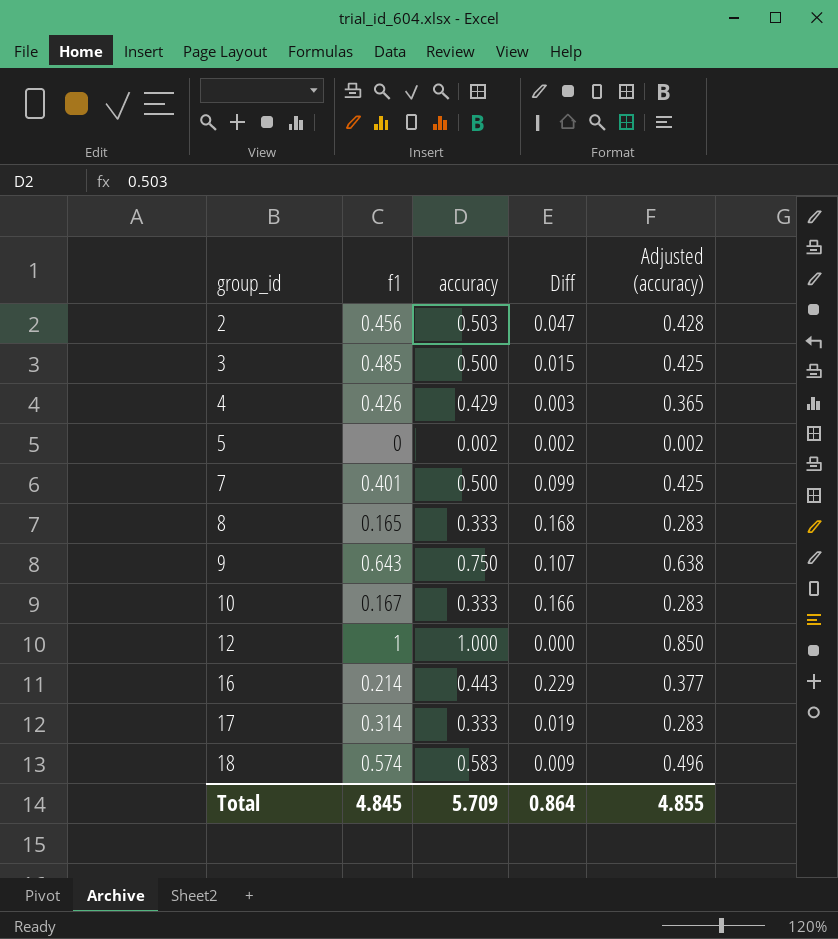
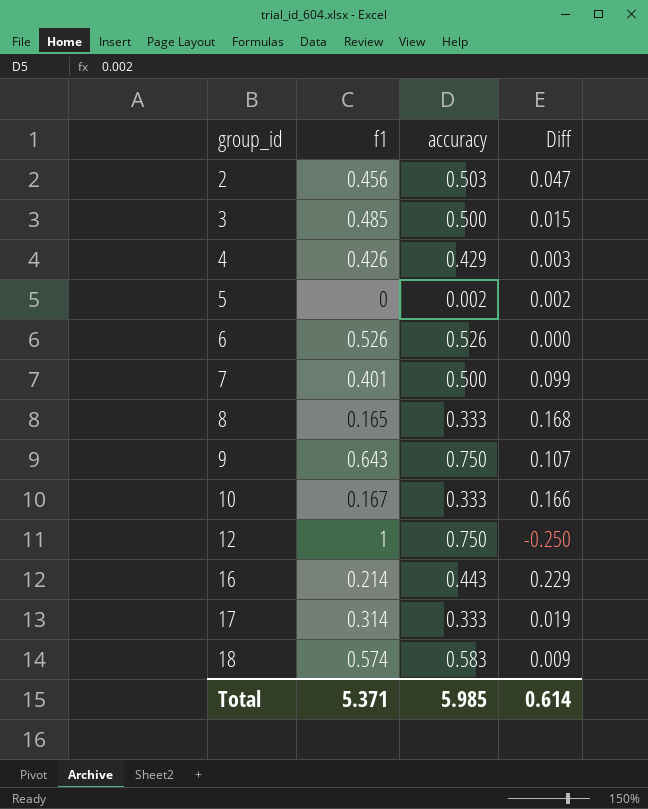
column Adjusted (accuracy) | formula: [accuracy] * 0.85 -> none
row 6: none -> 0.526 | 0.526 | 0.000
12 | accuracy: 1.000 -> 0.750
12 | Diff: 0.000 -> -0.250
Total | f1: 4.845 -> 5.371
Total | accuracy: 5.709 -> 5.985
Total | Diff: 0.864 -> 0.614

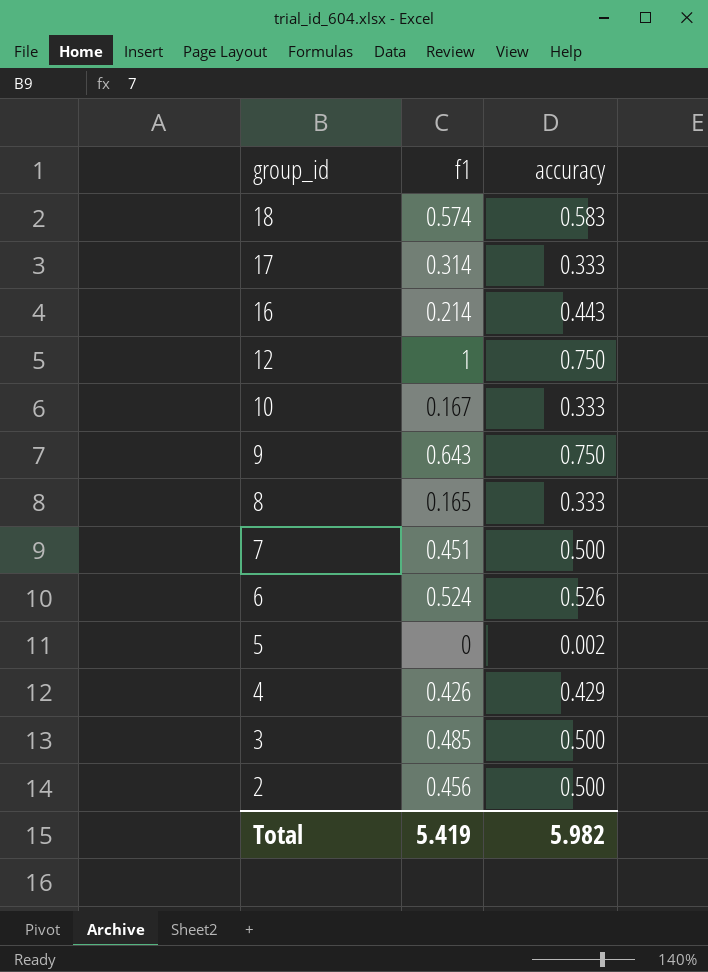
row order: group_id ascending -> group_id descending
column Diff | formula: [accuracy] - [f1] -> none
7 | f1: 0.401 -> 0.451
6 | f1: 0.526 -> 0.524
2 | accuracy: 0.503 -> 0.500
Total | f1: 5.371 -> 5.419
Total | accuracy: 5.985 -> 5.982

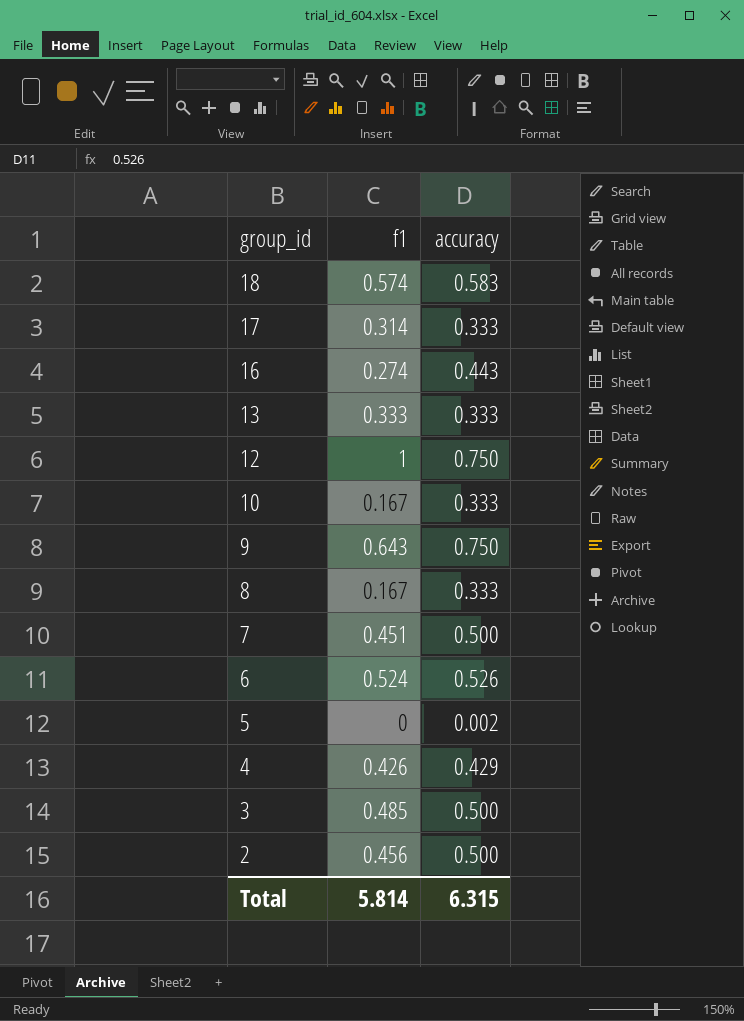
16 | f1: 0.214 -> 0.274
row 13: none -> 0.333 | 0.333
8 | f1: 0.165 -> 0.167
Total | f1: 5.419 -> 5.814
Total | accuracy: 5.982 -> 6.315

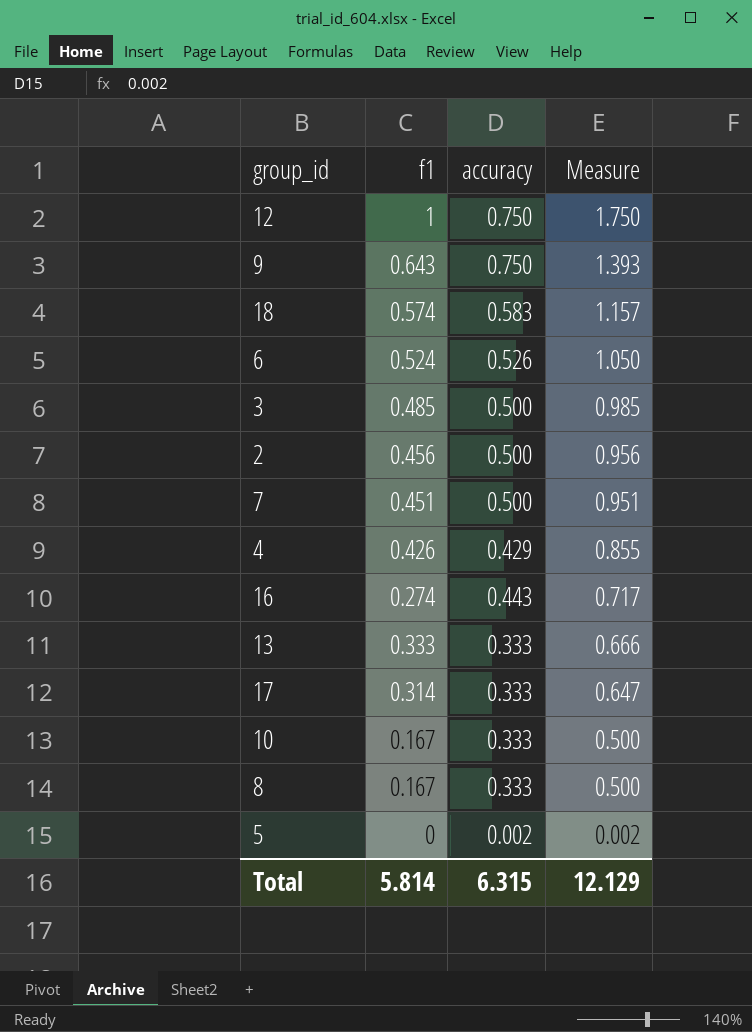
row order: group_id descending -> Measure descending
column Measure | formula: none -> [f1] + [accuracy]

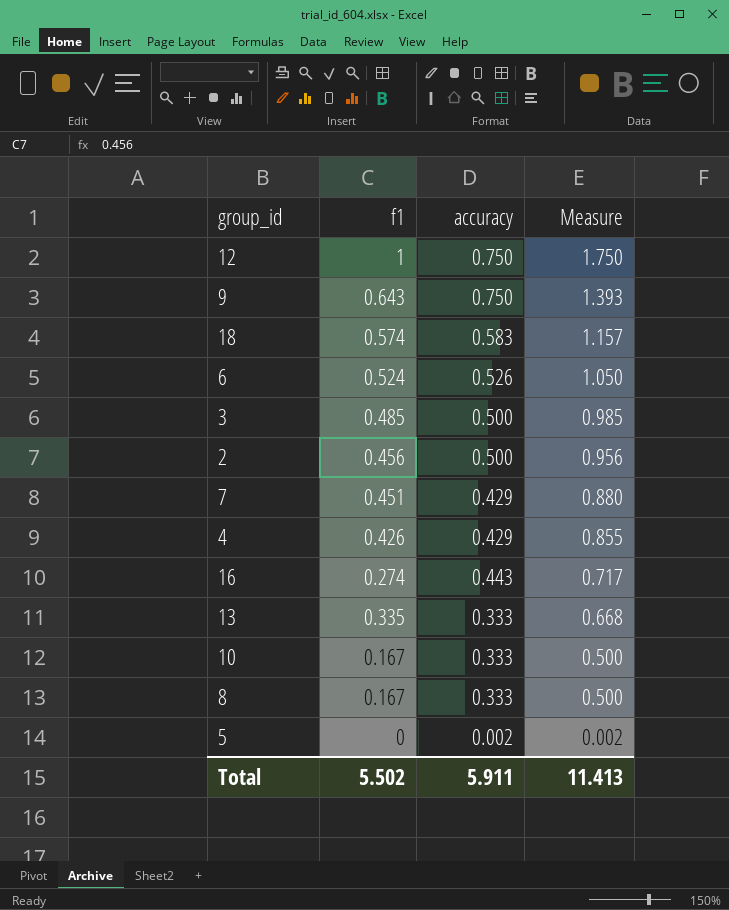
row 17: 0.314 | 0.333 | 0.647 -> none
7 | accuracy: 0.500 -> 0.429
7 | Measure: 0.951 -> 0.880
13 | f1: 0.333 -> 0.335
13 | Measure: 0.666 -> 0.668
Total | f1: 5.814 -> 5.502
Total | accuracy: 6.315 -> 5.911
Total | Measure: 12.129 -> 11.413

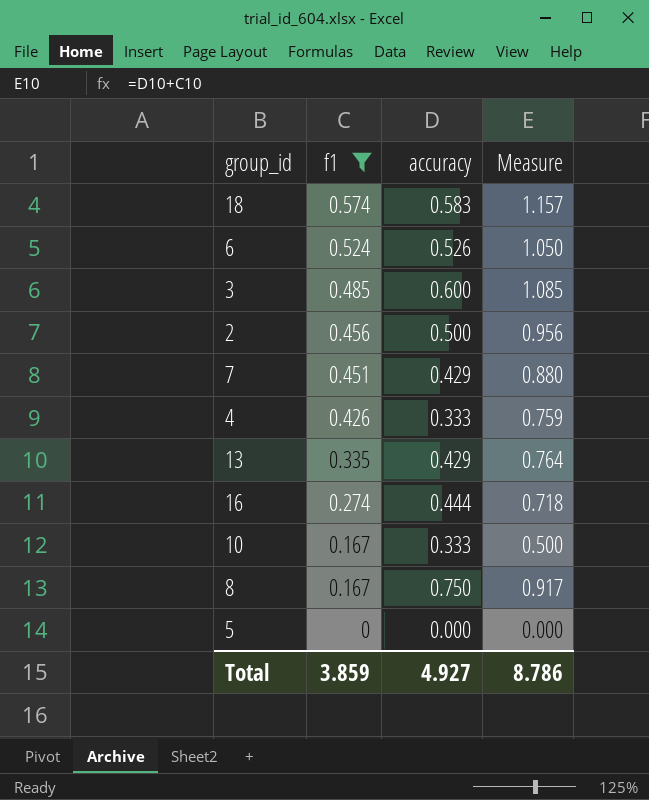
filter: none -> f1 <= 0.574
row order: Measure descending -> f1 descending
3 | accuracy: 0.500 -> 0.600
3 | Measure: 0.985 -> 1.085
4 | accuracy: 0.429 -> 0.333
4 | Measure: 0.855 -> 0.759
13 | accuracy: 0.333 -> 0.429
13 | Measure: 0.668 -> 0.764
16 | accuracy: 0.443 -> 0.444
16 | Measure: 0.717 -> 0.718
8 | accuracy: 0.333 -> 0.750
8 | Measure: 0.500 -> 0.917
5 | accuracy: 0.002 -> 0.000
5 | Measure: 0.002 -> 0.000
Total | f1: 5.502 -> 3.859
Total | accuracy: 5.911 -> 4.927
Total | Measure: 11.413 -> 8.786

